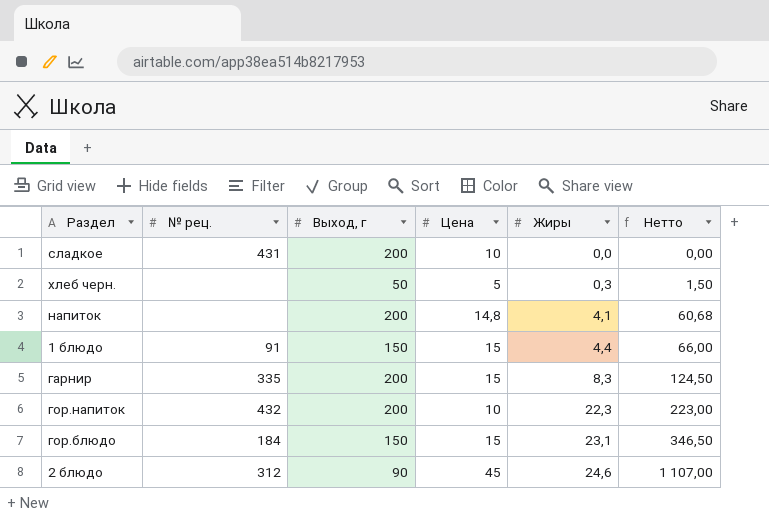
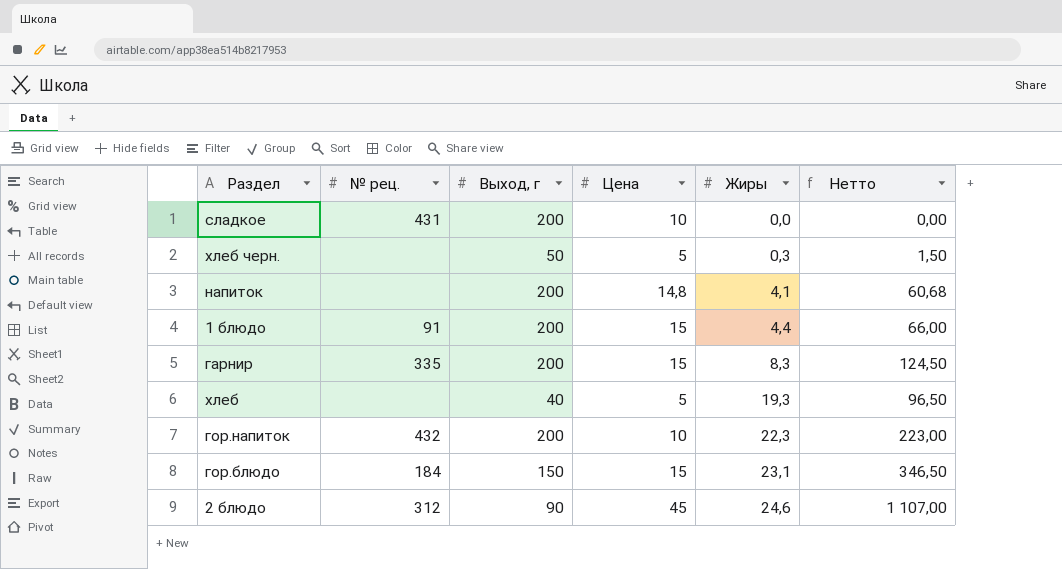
1 блюдо | Выход, г: 150 -> 200
row хлеб: none -> none | 40 | 5 | 19,3 | 96,50

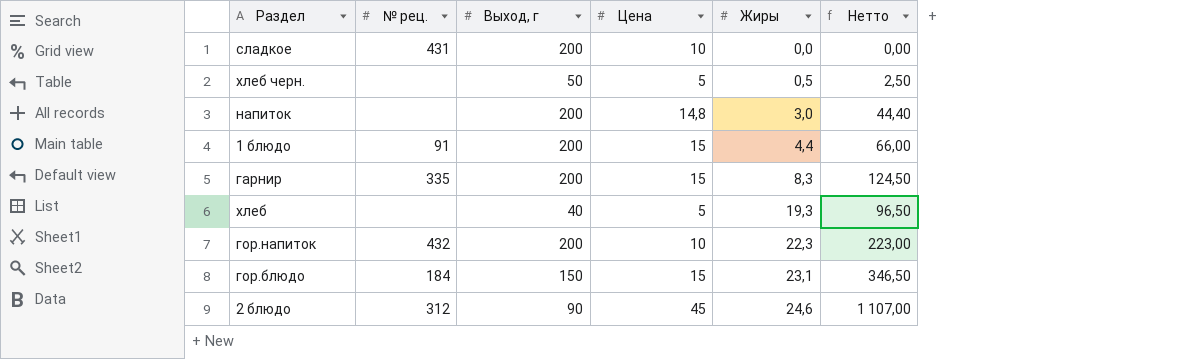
хлеб черн. | Жиры: 0,3 -> 0,5
хлеб черн. | Нетто: 1,50 -> 2,50
напиток | Жиры: 4,1 -> 3,0
напиток | Нетто: 60,68 -> 44,40

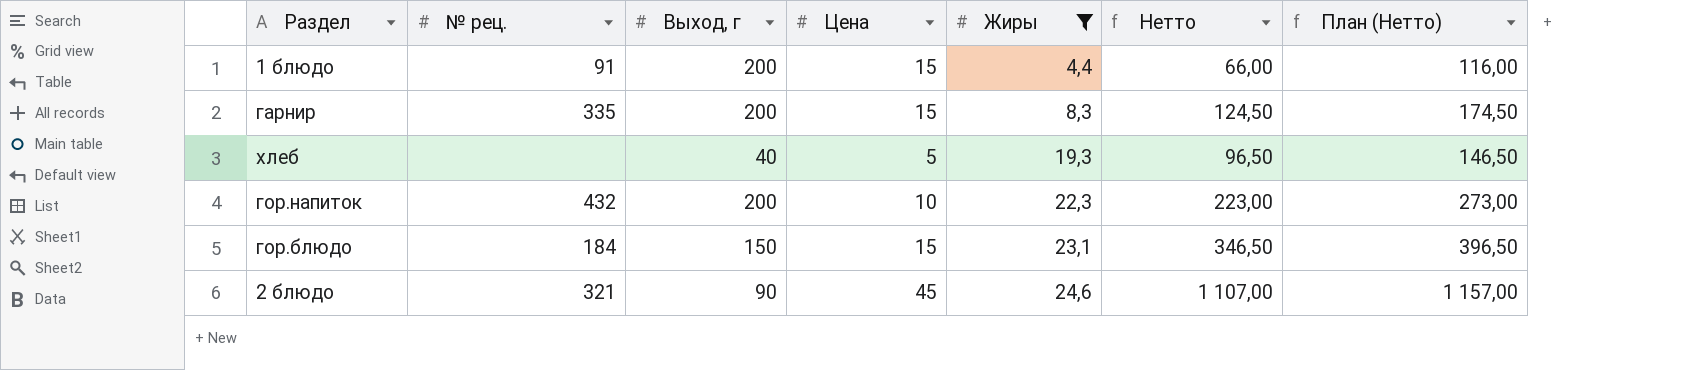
filter: none -> Жиры >= 4,4
column План (Нетто) | formula: none -> [Нетто] + 50
2 блюдо | № рец.: 312 -> 321

